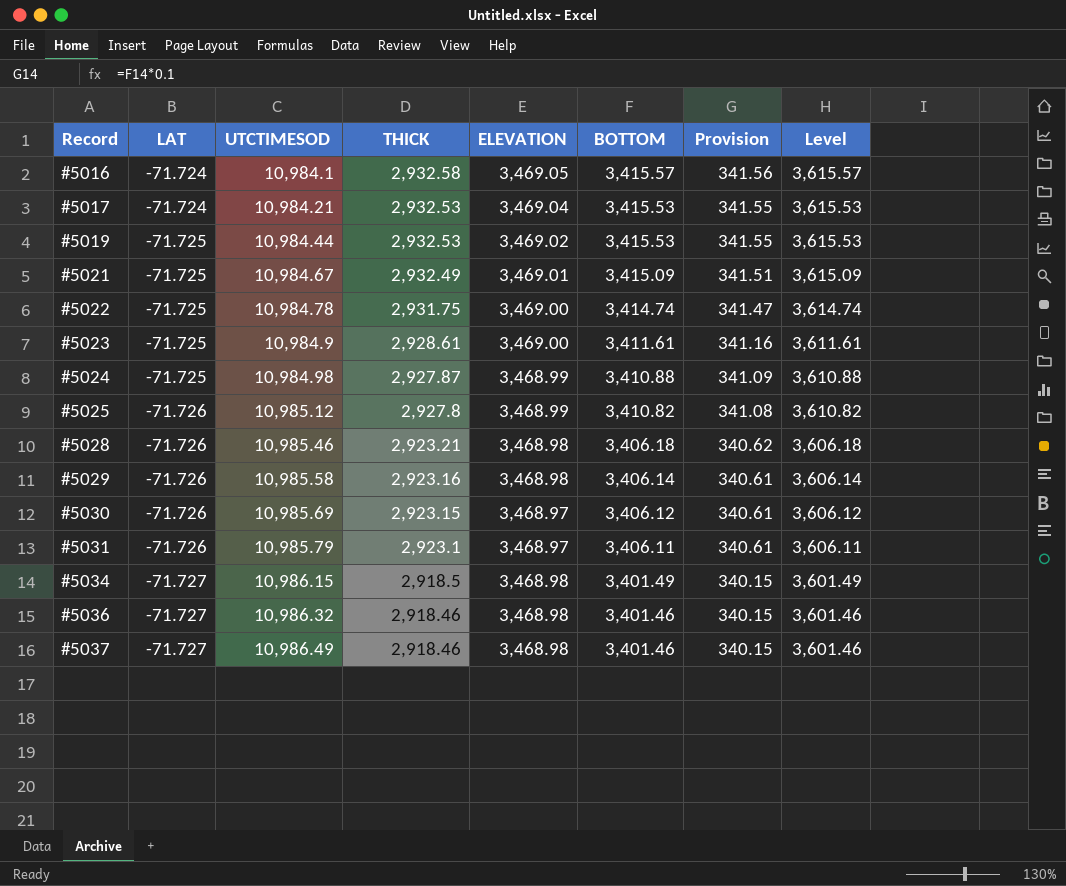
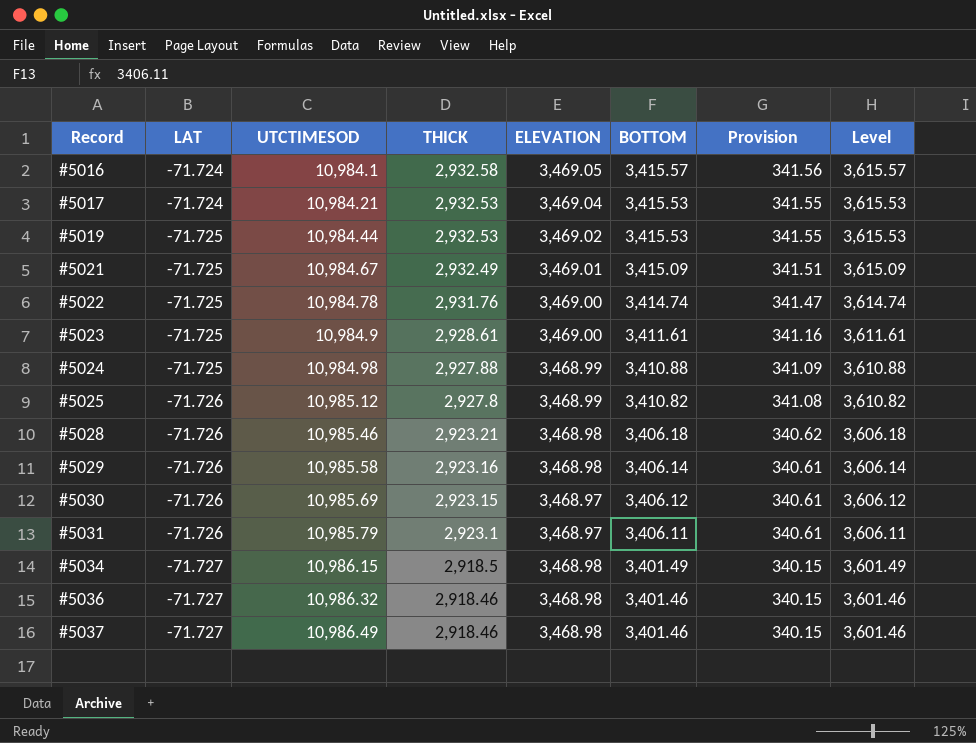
#5022 | THICK: 2,931.75 -> 2,931.76
#5024 | THICK: 2,927.87 -> 2,927.88

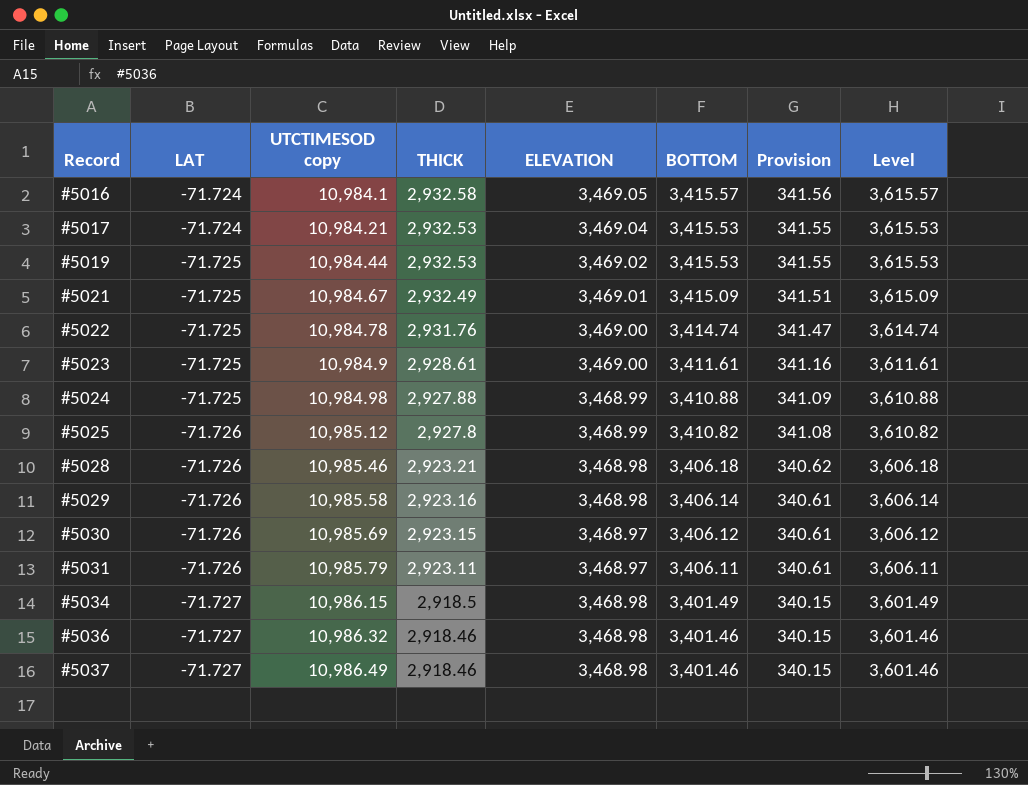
column name: UTCTIMESOD -> UTCTIMESOD copy
#5031 | THICK: 2,923.1 -> 2,923.11

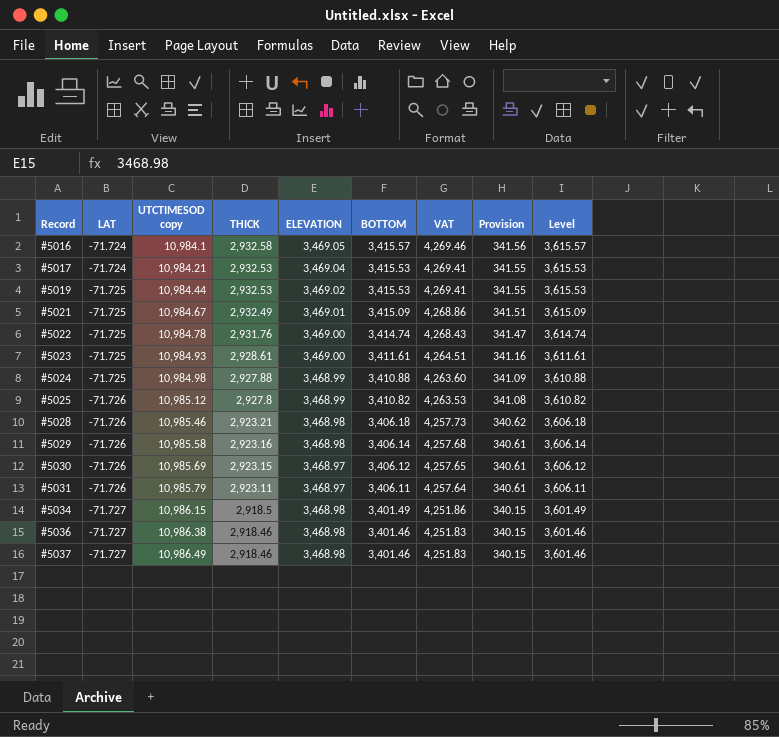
column VAT | formula: none -> [BOTTOM] * 1.25
#5023 | UTCTIMESOD copy: 10,984.9 -> 10,984.93
#5036 | UTCTIMESOD copy: 10,986.32 -> 10,986.38

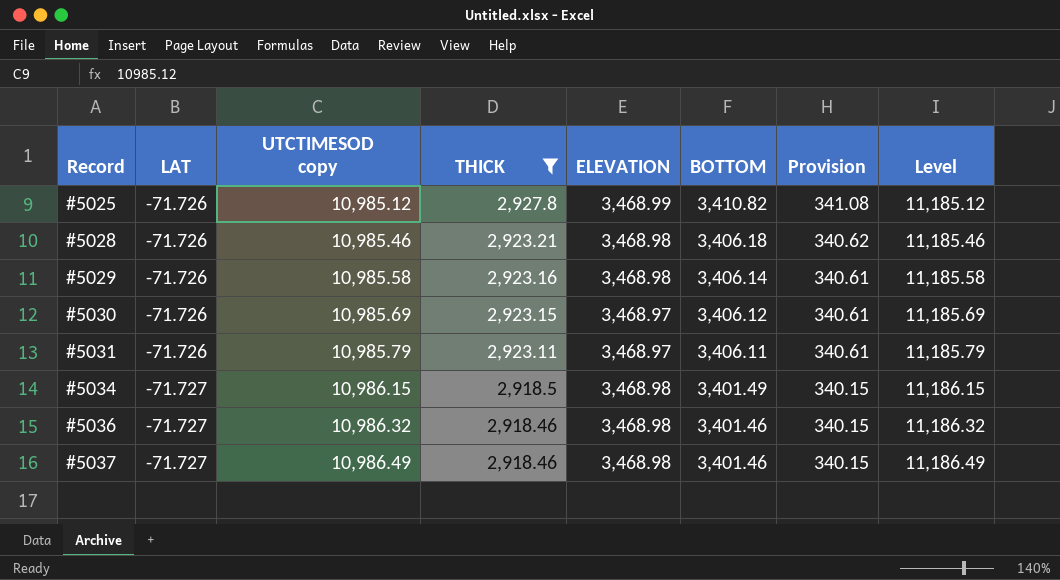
filter: none -> THICK <= 2,927.8
column VAT | formula: [BOTTOM] * 1.25 -> none
column Level | formula: [BOTTOM] + 200 -> [UTCTIMESOD copy] + 200
#5036 | UTCTIMESOD copy: 10,986.38 -> 10,986.32

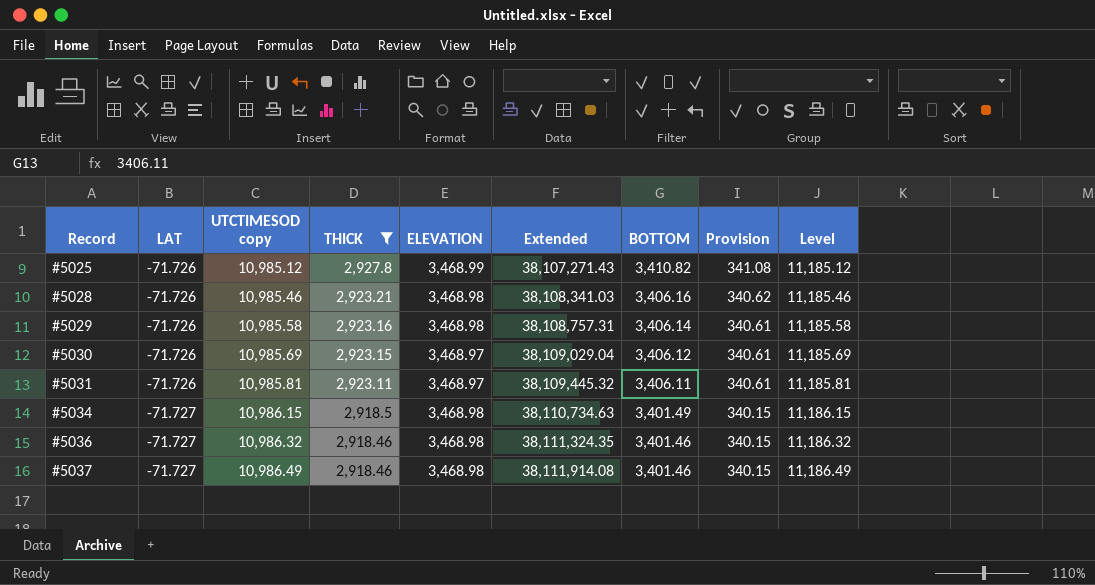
column Extended | formula: none -> [UTCTIMESOD copy] * [ELEVATION]
#5028 | BOTTOM: 3,406.18 -> 3,406.16
#5031 | UTCTIMESOD copy: 10,985.79 -> 10,985.81
#5031 | Level: 11,185.79 -> 11,185.81

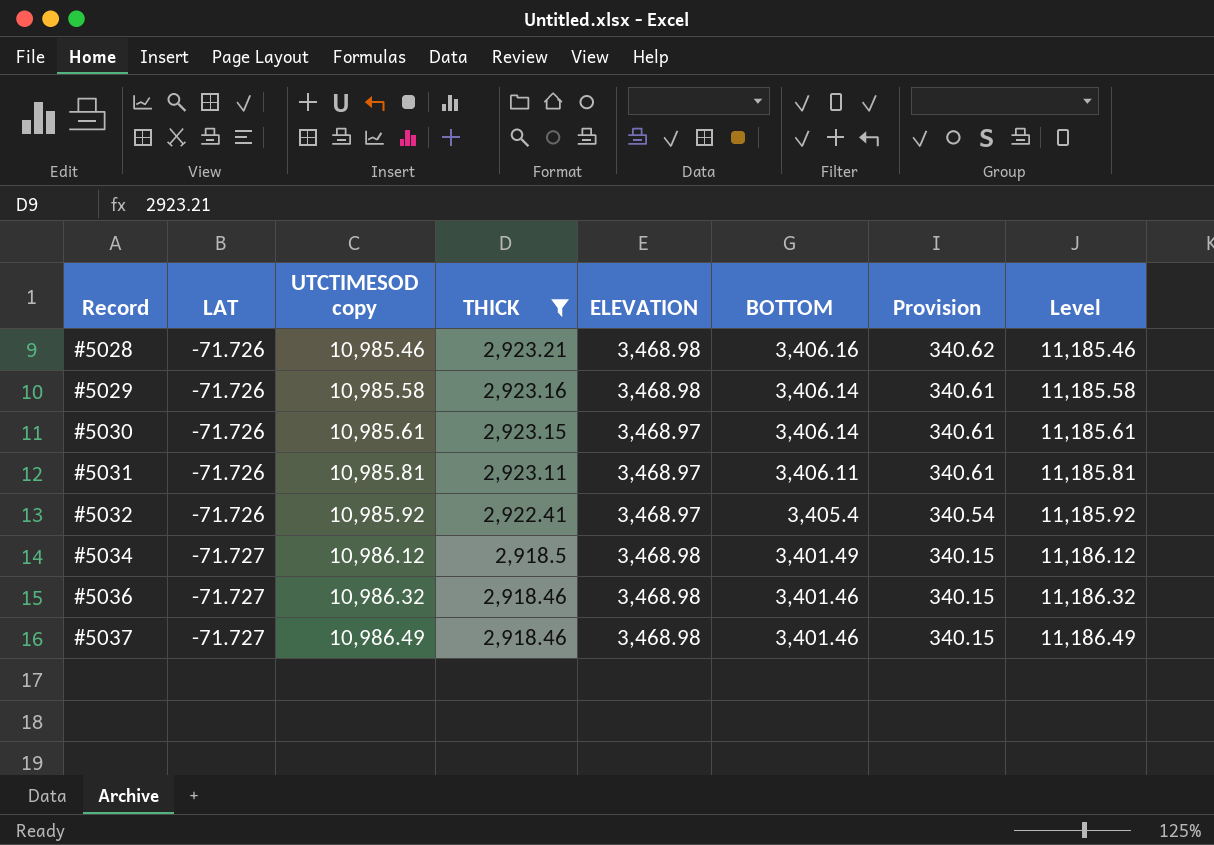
column Extended | formula: [UTCTIMESOD copy] * [ELEVATION] -> none
row #5025: -71.726 | 10,985.12 | 2,927.8 | 3,468.99 | 38,107,271.43 | 3,410.82 | 341.08 | 11,185.12 -> none
#5030 | UTCTIMESOD copy: 10,985.69 -> 10,985.61
#5030 | BOTTOM: 3,406.12 -> 3,406.14
#5030 | Level: 11,185.69 -> 11,185.61
row #5032: none -> -71.726 | 10,985.92 | 2,922.41 | 3,468.97 | 3,405.4 | 340.54 | 11,185.92
#5034 | UTCTIMESOD copy: 10,986.15 -> 10,986.12
#5034 | Level: 11,186.15 -> 11,186.12

